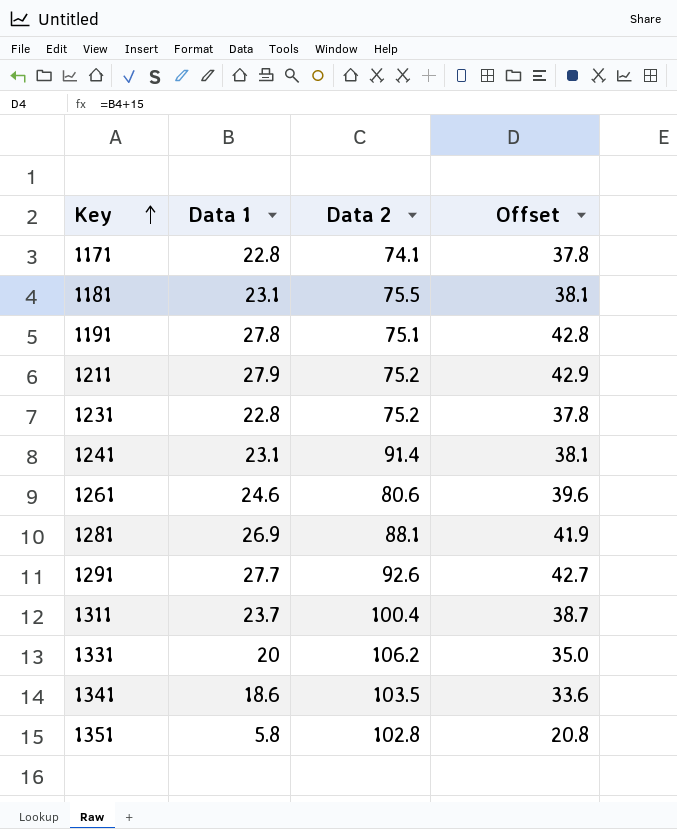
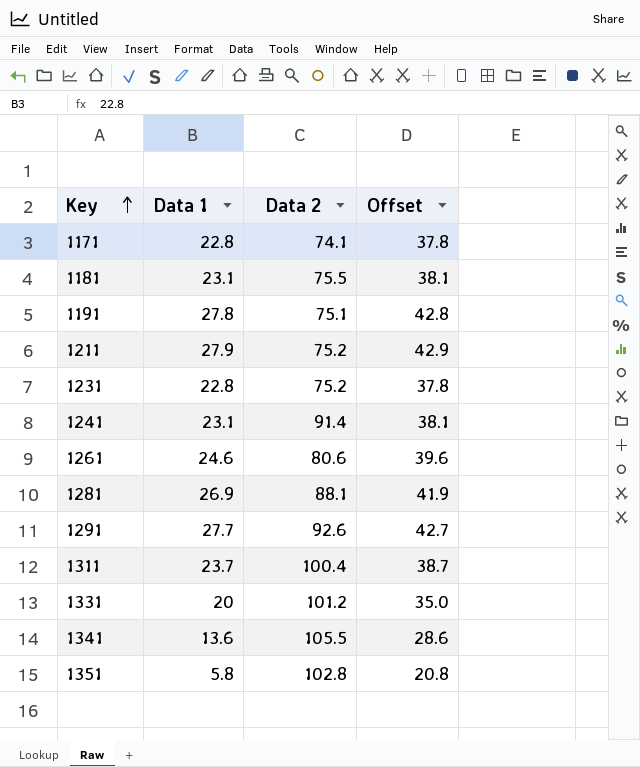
1331 | Data 2: 106.2 -> 101.2
1341 | Data 1: 18.6 -> 13.6
1341 | Data 2: 103.5 -> 105.5
1341 | Offset: 33.6 -> 28.6

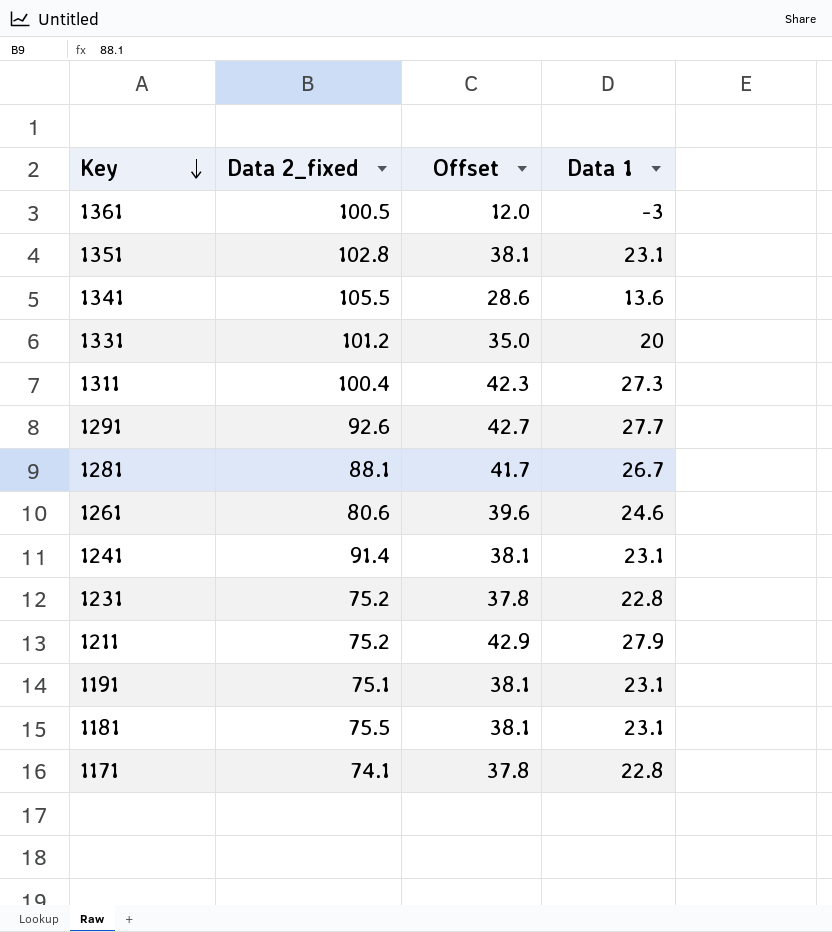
row order: Key ascending -> Key descending
column name: Data 2 -> Data 2_fixed
column Data 1 | position: 2 -> 4
row 1361: none -> 100.5 | 12.0 | -3
1351 | Offset: 20.8 -> 38.1
1351 | Data 1: 5.8 -> 23.1
1311 | Offset: 38.7 -> 42.3
1311 | Data 1: 23.7 -> 27.3
1281 | Offset: 41.9 -> 41.7
1281 | Data 1: 26.9 -> 26.7
1191 | Offset: 42.8 -> 38.1
1191 | Data 1: 27.8 -> 23.1

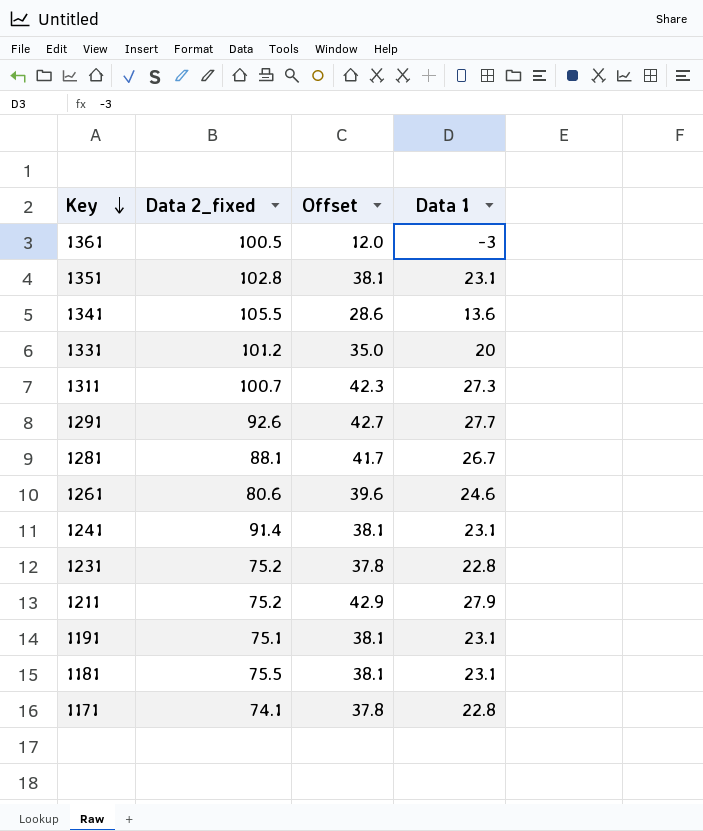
1311 | Data 2_fixed: 100.4 -> 100.7

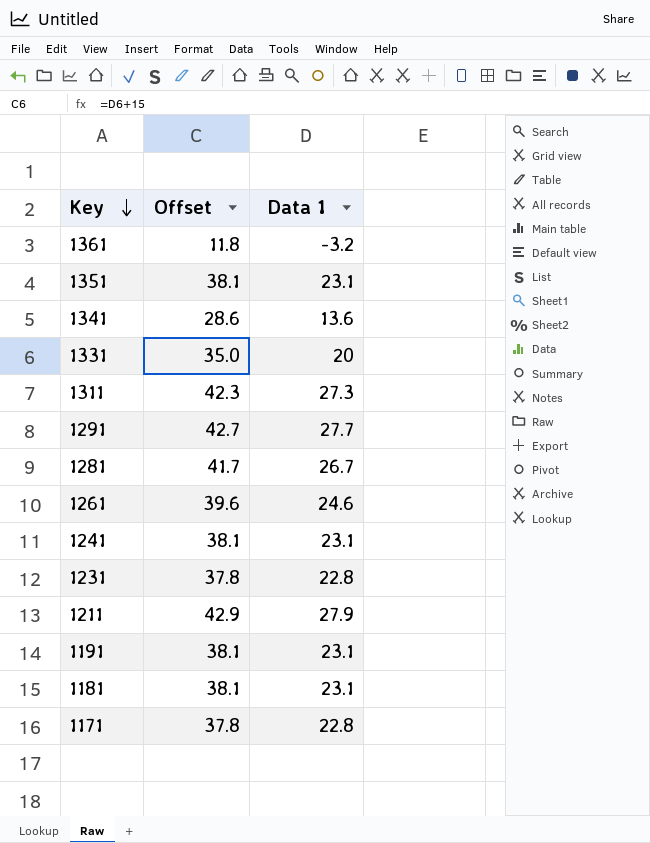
column Data 2_fixed | position: 2 -> none
1361 | Offset: 12.0 -> 11.8
1361 | Data 1: -3 -> -3.2

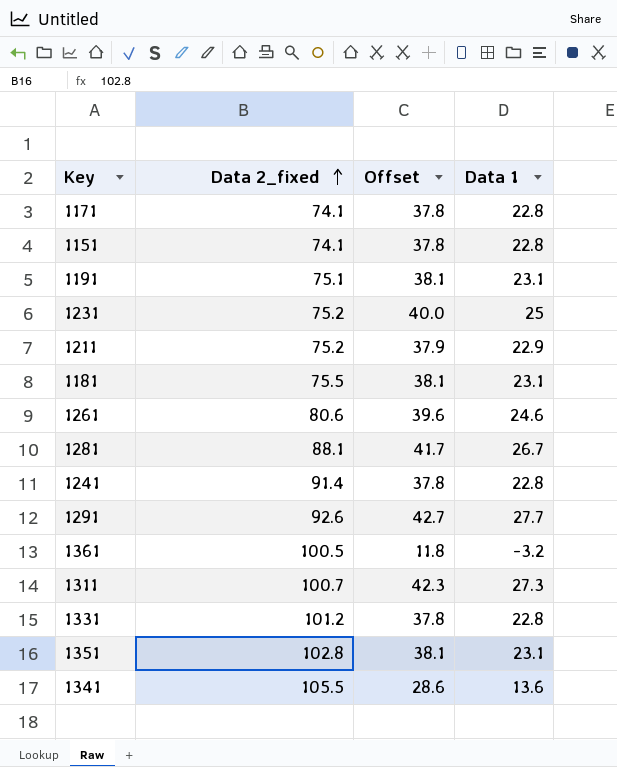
row order: Key descending -> Data 2_fixed ascending
column Data 2_fixed | position: none -> 2
row 1151: none -> 74.1 | 37.8 | 22.8
1231 | Offset: 37.8 -> 40.0
1231 | Data 1: 22.8 -> 25
1211 | Offset: 42.9 -> 37.9
1211 | Data 1: 27.9 -> 22.9
1241 | Offset: 38.1 -> 37.8
1241 | Data 1: 23.1 -> 22.8
1331 | Offset: 35.0 -> 37.8
1331 | Data 1: 20 -> 22.8

